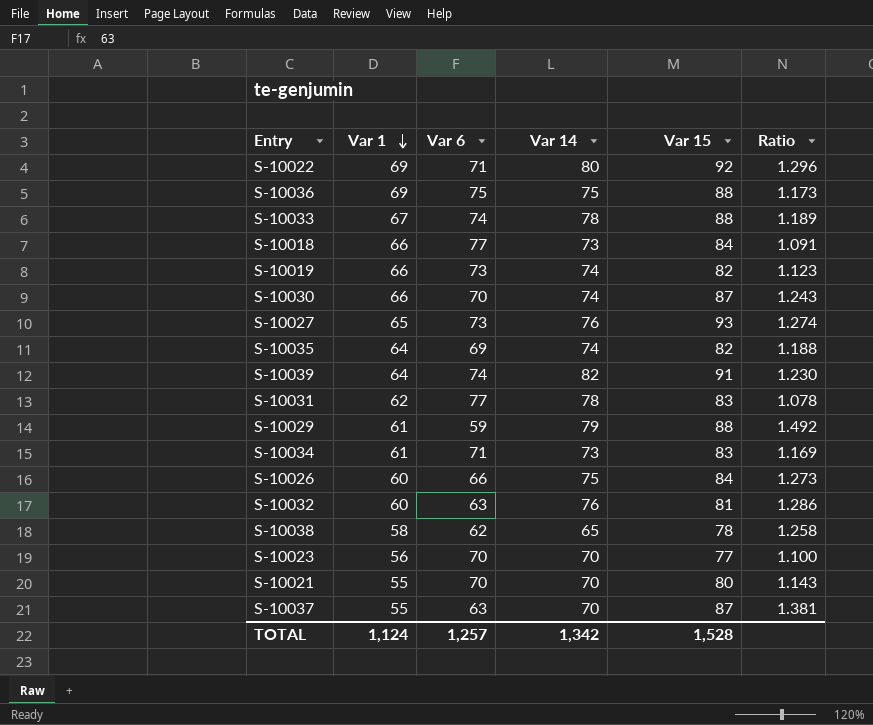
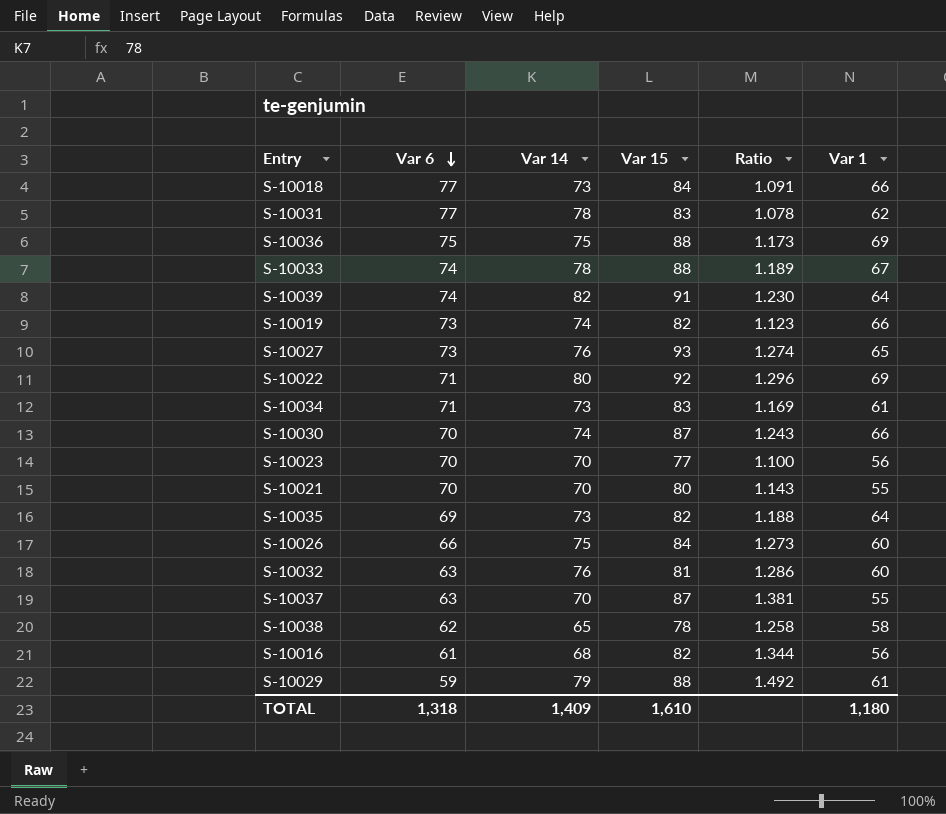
row order: Var 1 descending -> Var 6 descending
column Var 1 | position: 2 -> 6
S-10035 | Var 14: 74 -> 73
row S-10016: none -> 61 | 68 | 82 | 1.344 | 56
TOTAL | Var 6: 1,257 -> 1,318
TOTAL | Var 14: 1,342 -> 1,409
TOTAL | Var 15: 1,528 -> 1,610
TOTAL | Var 1: 1,124 -> 1,180

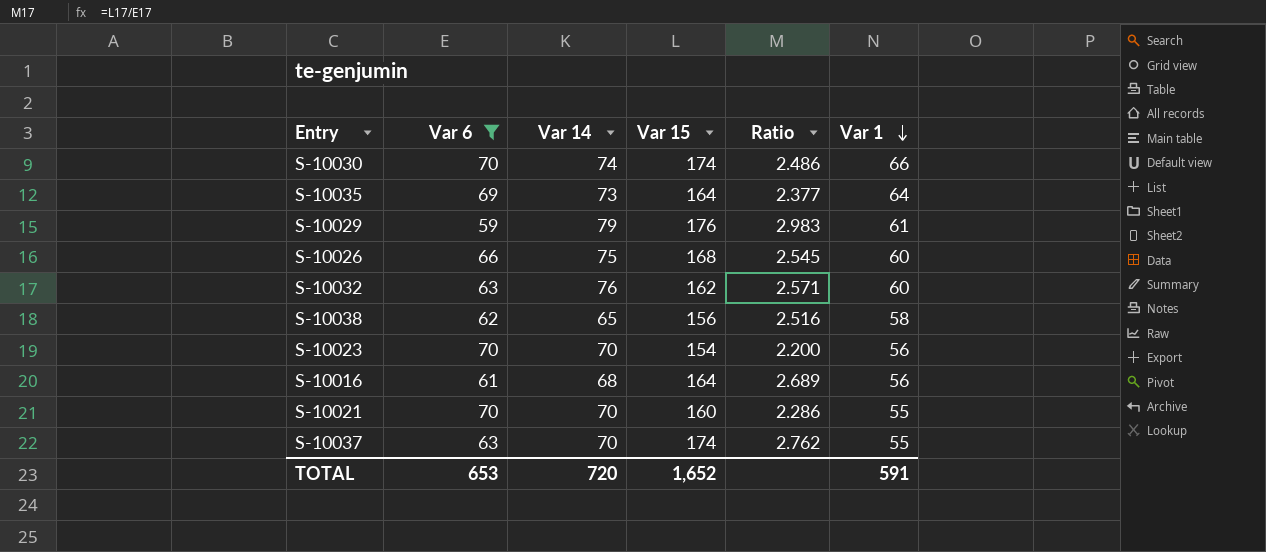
filter: none -> Var 6 <= 70
row order: Var 6 descending -> Var 1 descending
S-10030 | Var 15: 87 -> 174
S-10030 | Ratio: 1.243 -> 2.486
S-10035 | Var 15: 82 -> 164
S-10035 | Ratio: 1.188 -> 2.377
S-10029 | Var 15: 88 -> 176
S-10029 | Ratio: 1.492 -> 2.983
S-10026 | Var 15: 84 -> 168
S-10026 | Ratio: 1.273 -> 2.545
S-10032 | Var 15: 81 -> 162
S-10032 | Ratio: 1.286 -> 2.571
S-10038 | Var 15: 78 -> 156
S-10038 | Ratio: 1.258 -> 2.516
S-10023 | Var 15: 77 -> 154
S-10023 | Ratio: 1.100 -> 2.200
S-10016 | Var 15: 82 -> 164
S-10016 | Ratio: 1.344 -> 2.689
S-10021 | Var 15: 80 -> 160
S-10021 | Ratio: 1.143 -> 2.286
S-10037 | Var 15: 87 -> 174
S-10037 | Ratio: 1.381 -> 2.762
TOTAL | Var 6: 1,318 -> 653
TOTAL | Var 14: 1,409 -> 720
TOTAL | Var 15: 1,610 -> 1,652
TOTAL | Var 1: 1,180 -> 591

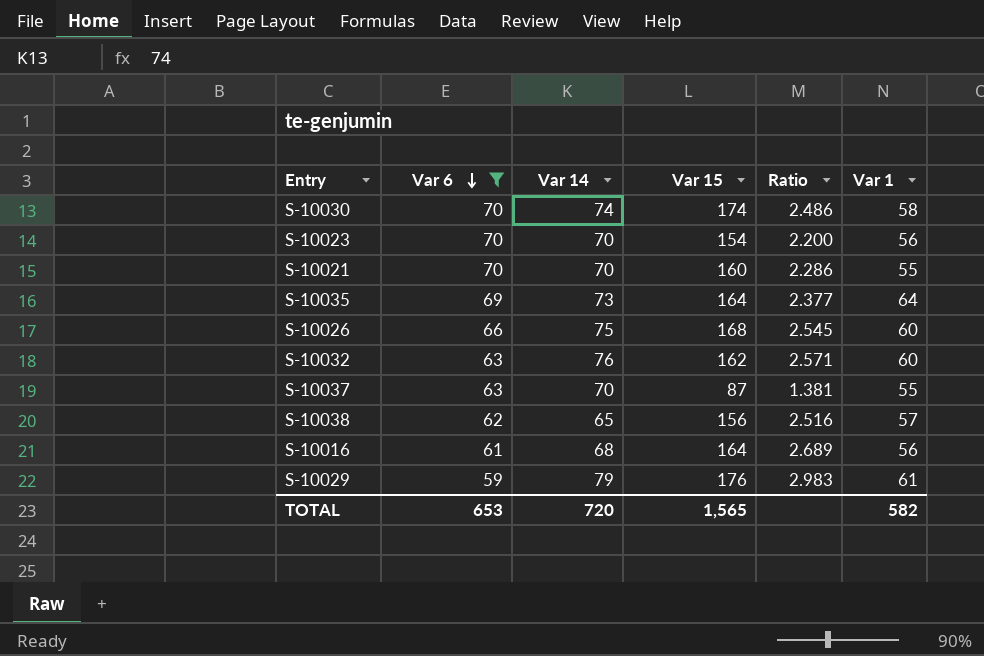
row order: Var 1 descending -> Var 6 descending
S-10030 | Var 1: 66 -> 58
S-10037 | Var 15: 174 -> 87
S-10037 | Ratio: 2.762 -> 1.381
S-10038 | Var 1: 58 -> 57
TOTAL | Var 15: 1,652 -> 1,565
TOTAL | Var 1: 591 -> 582

